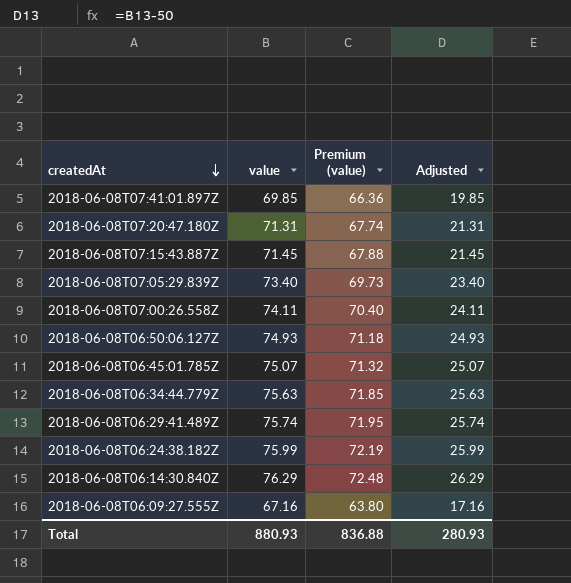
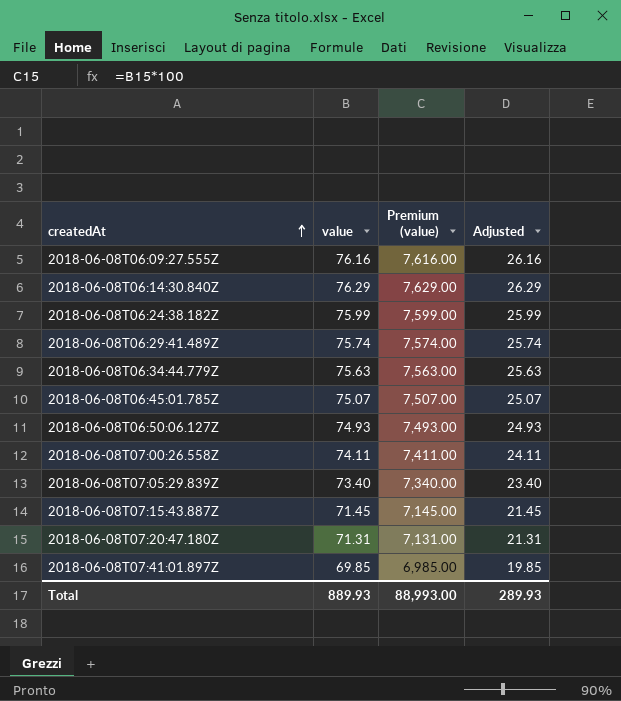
row order: createdAt descending -> createdAt ascending
column Premium (value) | formula: [value] * 0.95 -> [value] * 100
2018-06-08T06:09:27.555Z | value: 67.16 -> 76.16
2018-06-08T06:09:27.555Z | Adjusted: 17.16 -> 26.16
Total | value: 880.93 -> 889.93
Total | Premium (value): 836.88 -> 88,993.00
Total | Adjusted: 280.93 -> 289.93

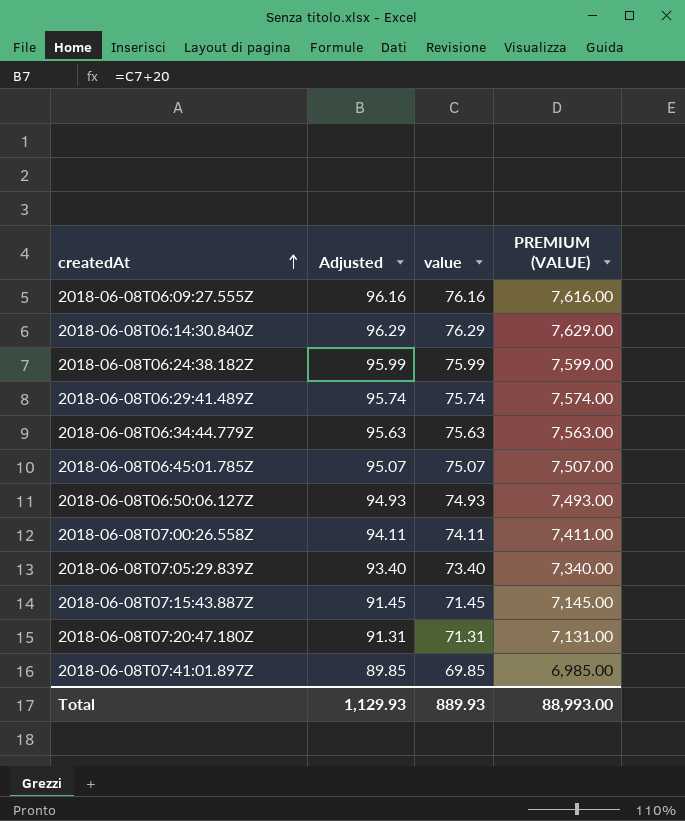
column Adjusted | formula: [value] - 50 -> [value] + 20
column Adjusted | position: 4 -> 2
column name: Premium (value) -> PREMIUM (VALUE)
Total | Adjusted: 289.93 -> 1,129.93

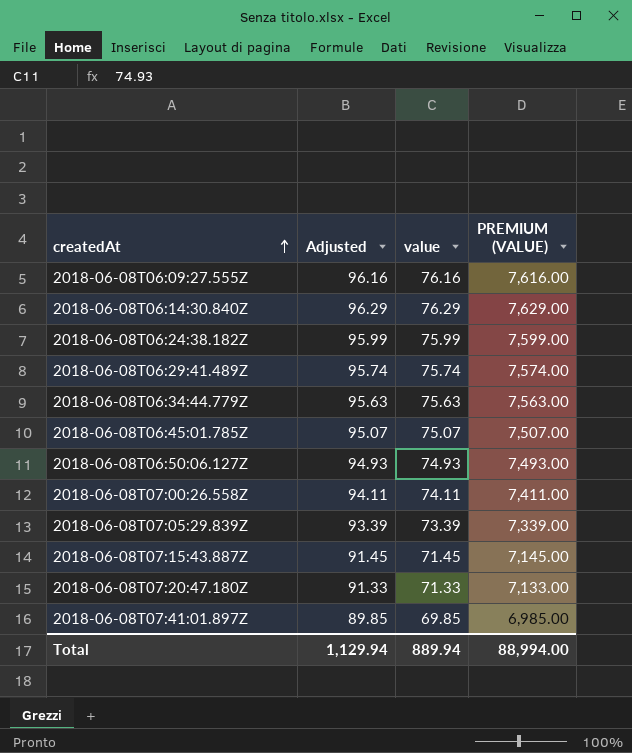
2018-06-08T07:05:29.839Z | Adjusted: 93.40 -> 93.39
2018-06-08T07:05:29.839Z | value: 73.40 -> 73.39
2018-06-08T07:05:29.839Z | PREMIUM (VALUE): 7,340.00 -> 7,339.00
2018-06-08T07:20:47.180Z | Adjusted: 91.31 -> 91.33
2018-06-08T07:20:47.180Z | value: 71.31 -> 71.33
2018-06-08T07:20:47.180Z | PREMIUM (VALUE): 7,131.00 -> 7,133.00
Total | Adjusted: 1,129.93 -> 1,129.94
Total | value: 889.93 -> 889.94
Total | PREMIUM (VALUE): 88,993.00 -> 88,994.00

